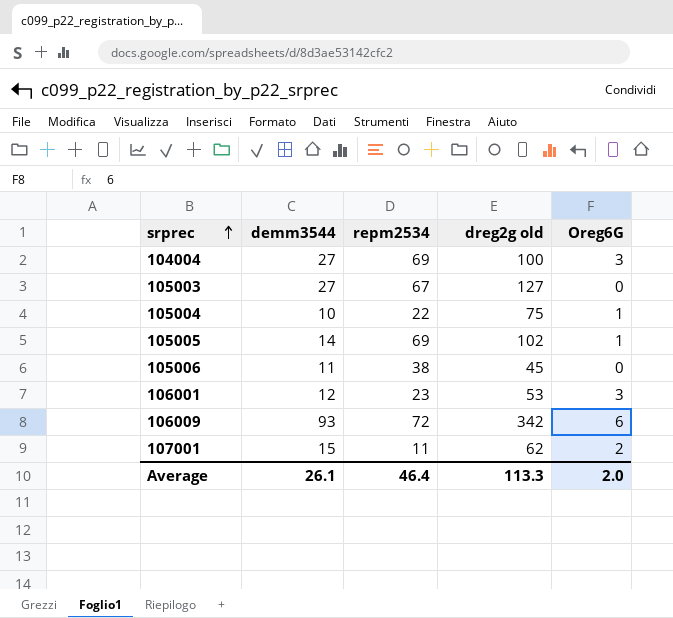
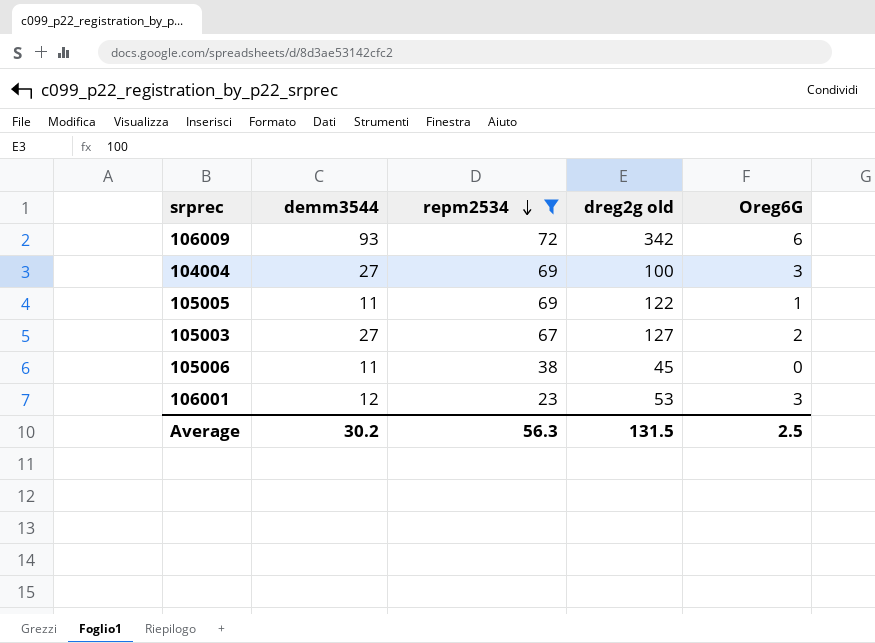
filter: none -> repm2534 >= 23
row order: srprec ascending -> repm2534 descending
105005 | demm3544: 14 -> 11
105005 | dreg2g old: 102 -> 122
105003 | Oreg6G: 0 -> 2
Average | demm3544: 26.1 -> 30.2
Average | repm2534: 46.4 -> 56.3
Average | dreg2g old: 113.3 -> 131.5
Average | Oreg6G: 2.0 -> 2.5

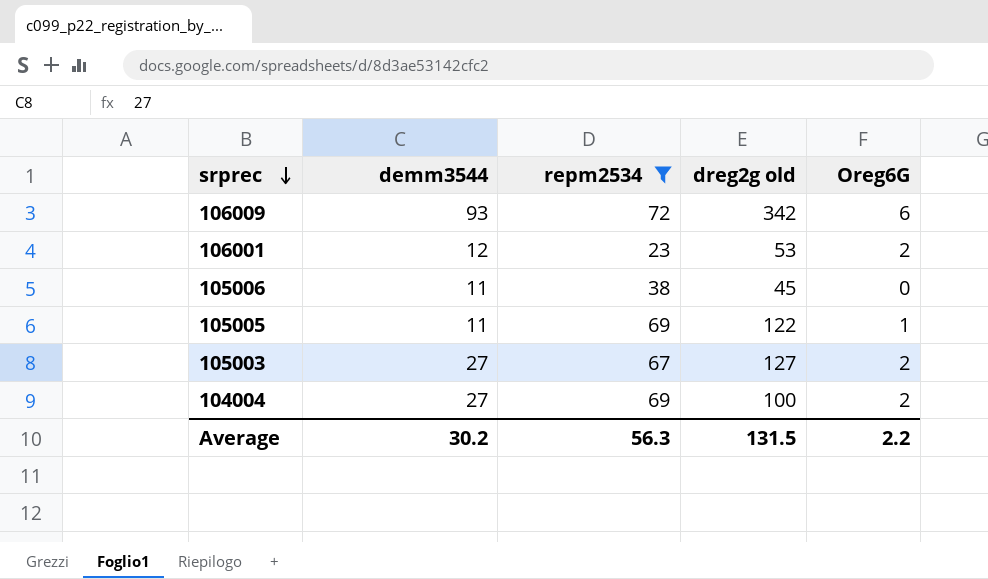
row order: repm2534 descending -> srprec descending
106001 | Oreg6G: 3 -> 2
104004 | Oreg6G: 3 -> 2
Average | Oreg6G: 2.5 -> 2.2

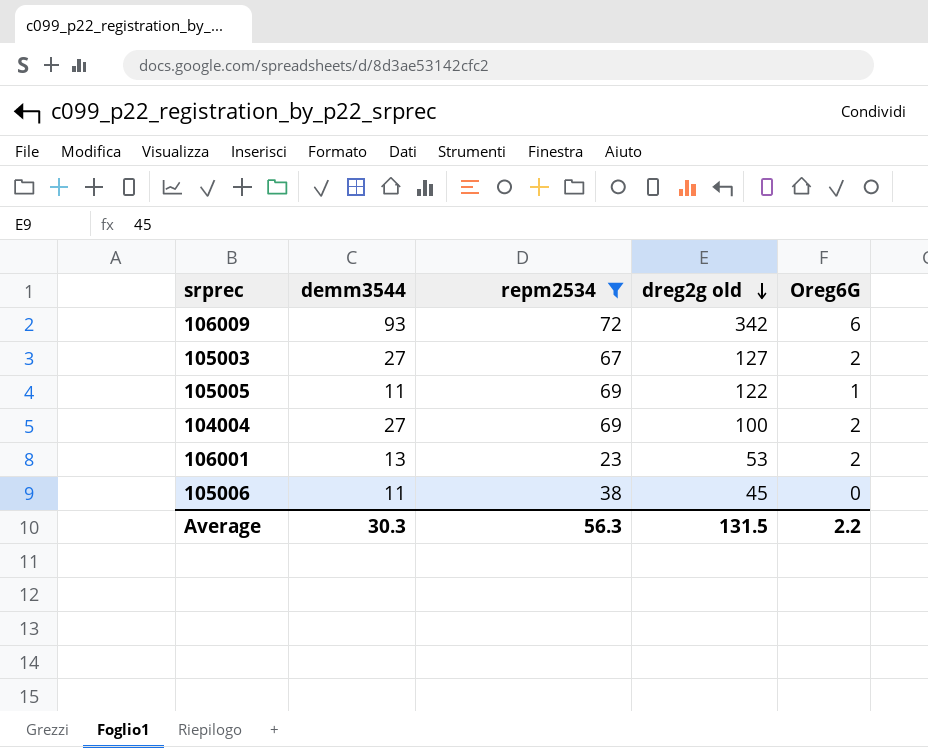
row order: srprec descending -> dreg2g old descending
106001 | demm3544: 12 -> 13
Average | demm3544: 30.2 -> 30.3

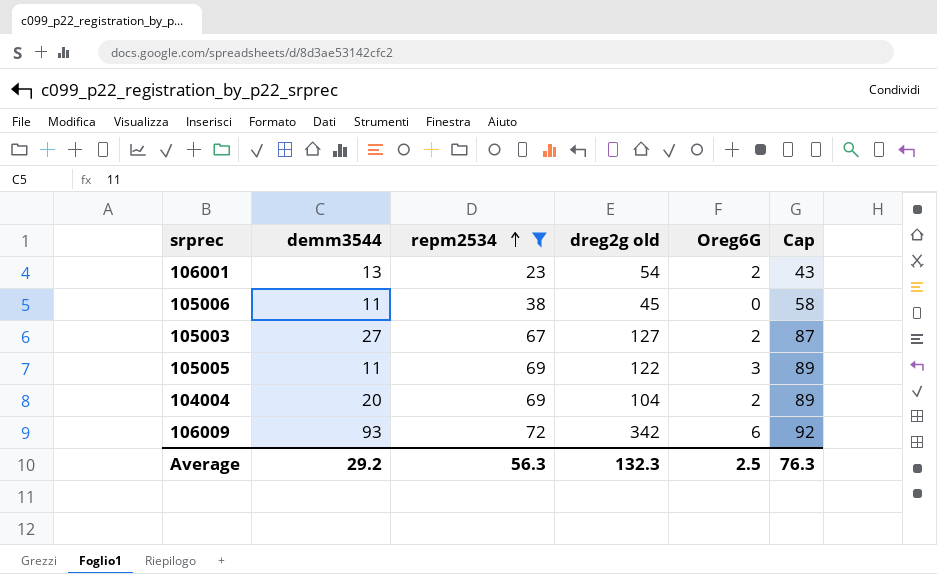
row order: dreg2g old descending -> repm2534 ascending
column Cap | formula: none -> [repm2534] + 20
106001 | dreg2g old: 53 -> 54
105005 | Oreg6G: 1 -> 3
104004 | demm3544: 27 -> 20
104004 | dreg2g old: 100 -> 104
Average | demm3544: 30.3 -> 29.2
Average | dreg2g old: 131.5 -> 132.3
Average | Oreg6G: 2.2 -> 2.5

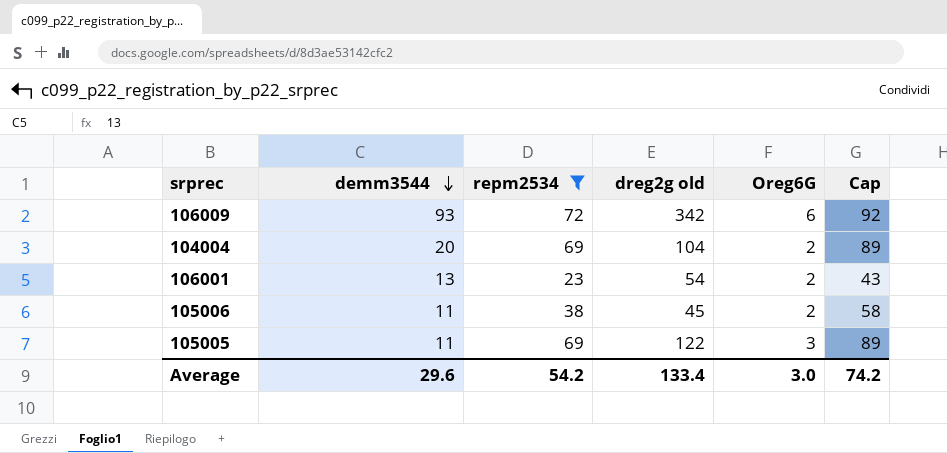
row order: repm2534 ascending -> demm3544 descending
row 105003: 27 | 67 | 127 | 2 | 87 -> none
105006 | Oreg6G: 0 -> 2
Average | demm3544: 29.2 -> 29.6
Average | repm2534: 56.3 -> 54.2
Average | dreg2g old: 132.3 -> 133.4
Average | Oreg6G: 2.5 -> 3.0
Average | Cap: 76.3 -> 74.2

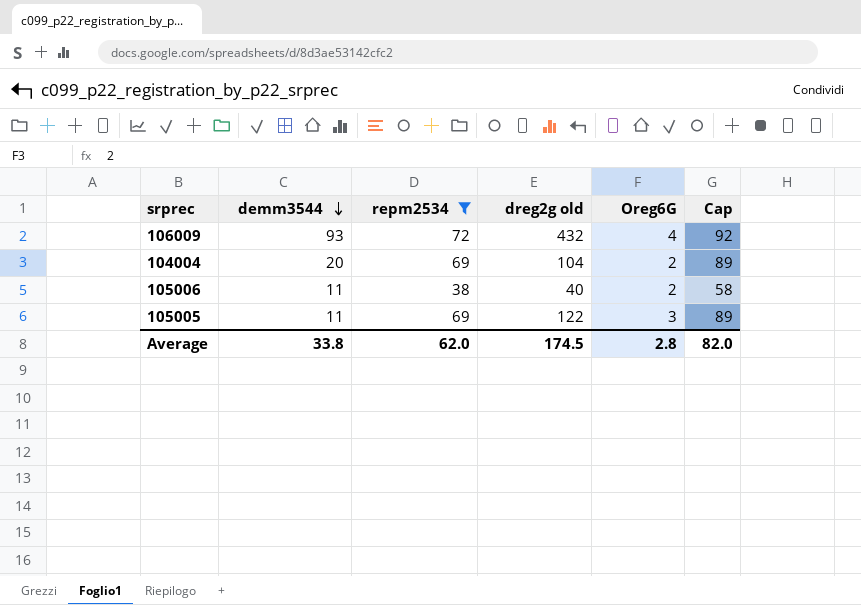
row 106001: 13 | 23 | 54 | 2 | 43 -> none
106009 | dreg2g old: 342 -> 432
106009 | Oreg6G: 6 -> 4
105006 | dreg2g old: 45 -> 40
Average | demm3544: 29.6 -> 33.8
Average | repm2534: 54.2 -> 62.0
Average | dreg2g old: 133.4 -> 174.5
Average | Oreg6G: 3.0 -> 2.8
Average | Cap: 74.2 -> 82.0

